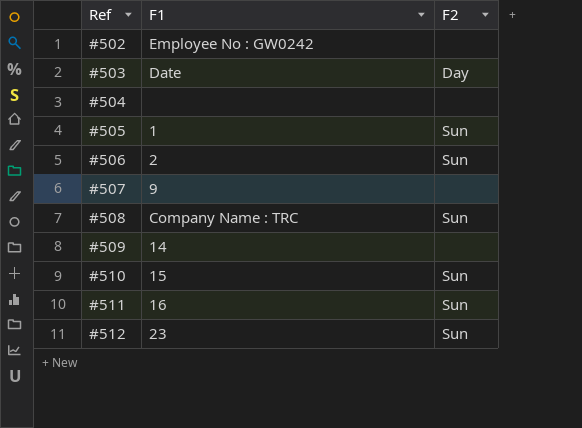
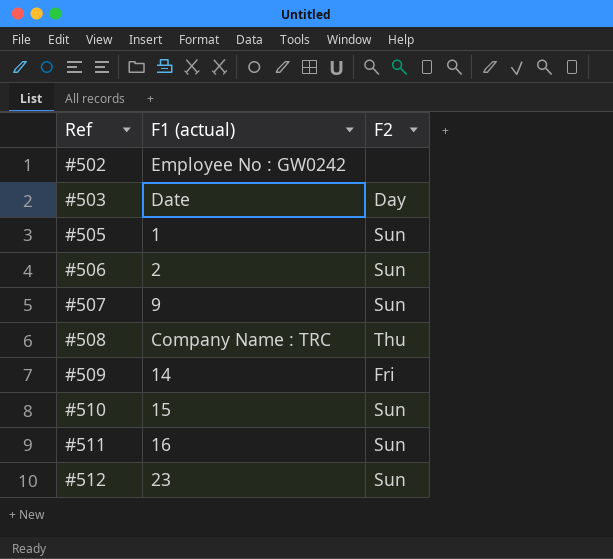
column name: F1 -> F1 (actual)
row #504: none | none -> none
#507 | F2: none -> Sun
#508 | F2: Sun -> Thu
#509 | F2: none -> Fri

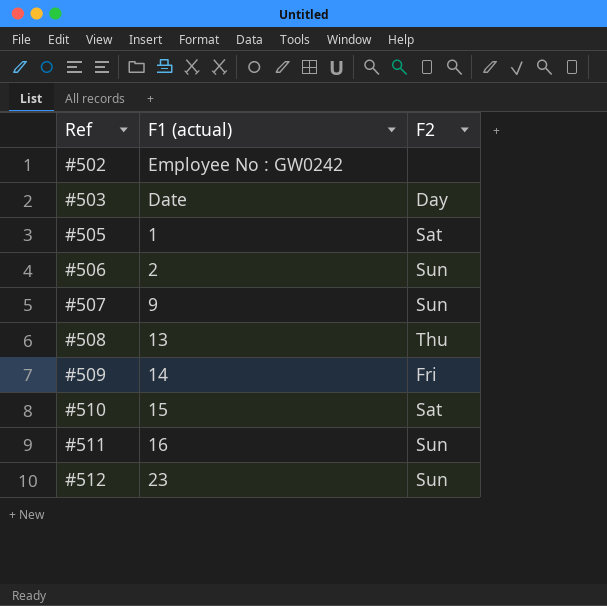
#505 | F2: Sun -> Sat
#508 | F1 (actual): Company Name : TRC -> 13
#510 | F2: Sun -> Sat

